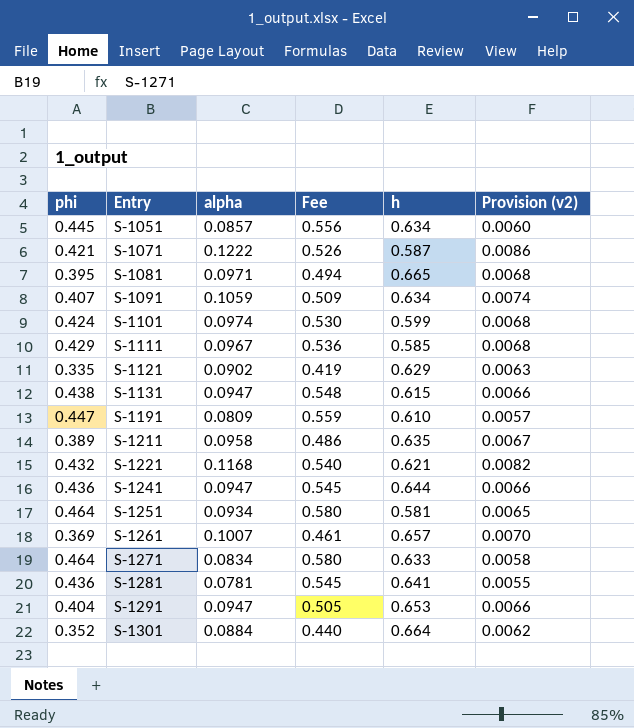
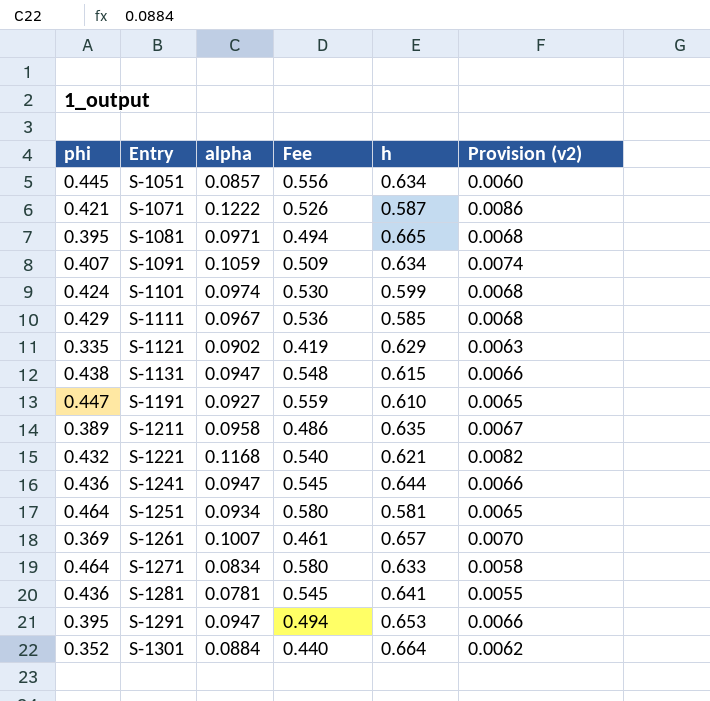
S-1191 | alpha: 0.0809 -> 0.0927
S-1191 | Provision (v2): 0.0057 -> 0.0065
S-1291 | phi: 0.404 -> 0.395
S-1291 | Fee: 0.505 -> 0.494

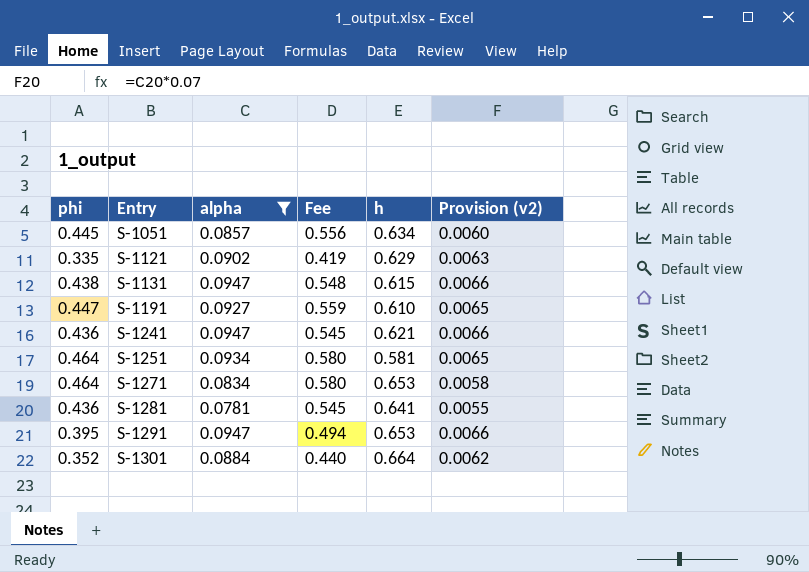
filter: none -> alpha <= 0.0947
S-1241 | h: 0.644 -> 0.621
S-1271 | h: 0.633 -> 0.653

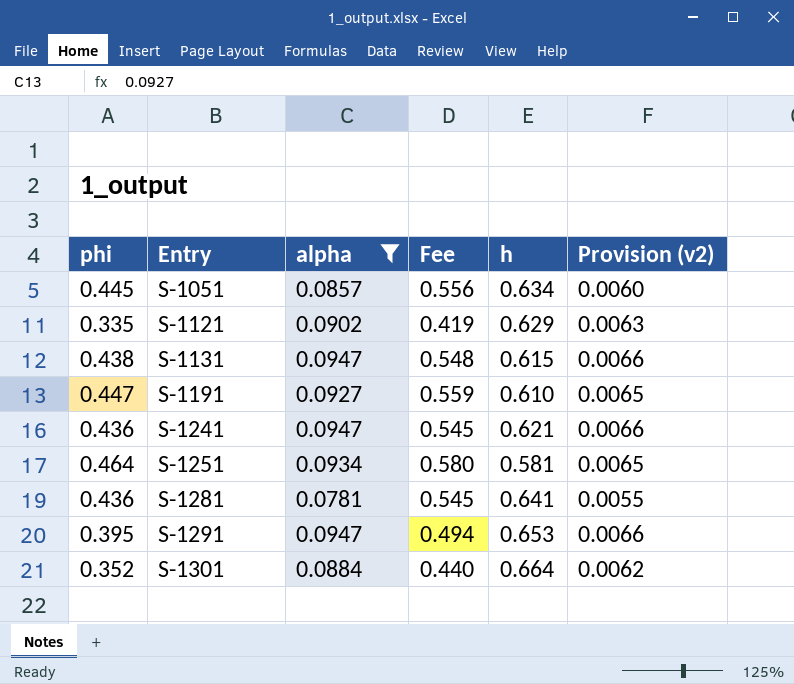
row S-1271: 0.464 | 0.0834 | 0.580 | 0.653 | 0.0058 -> none

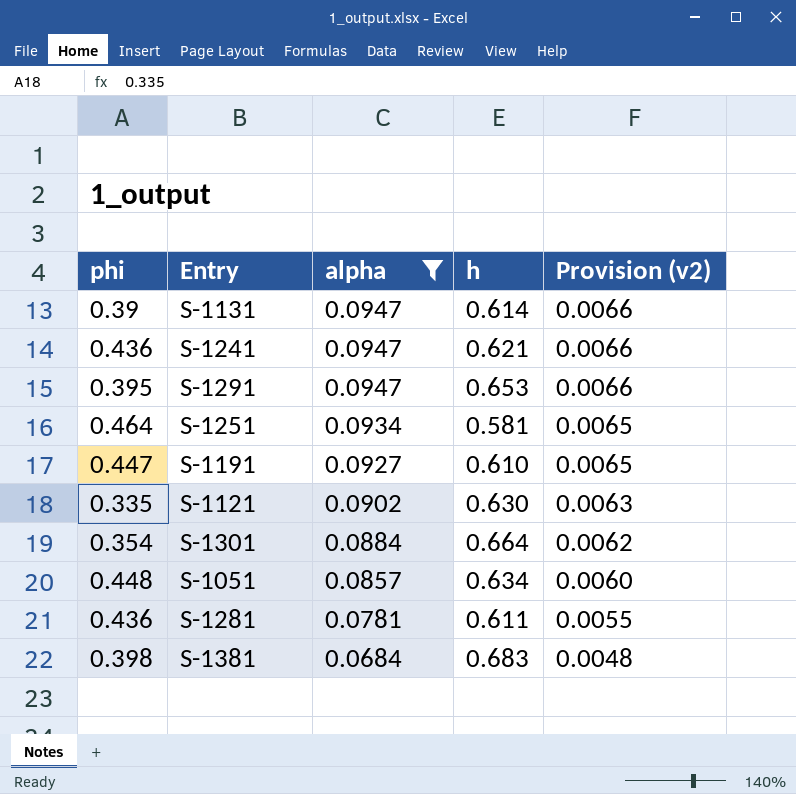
row order: Entry ascending -> alpha descending
column Fee | formula: [phi] * 1.25 -> none
S-1131 | phi: 0.438 -> 0.39
S-1131 | h: 0.615 -> 0.614
S-1121 | h: 0.629 -> 0.630
S-1301 | phi: 0.352 -> 0.354
S-1051 | phi: 0.445 -> 0.448
S-1281 | h: 0.641 -> 0.611
row S-1381: none -> 0.398 | 0.0684 | 0.683 | 0.0048

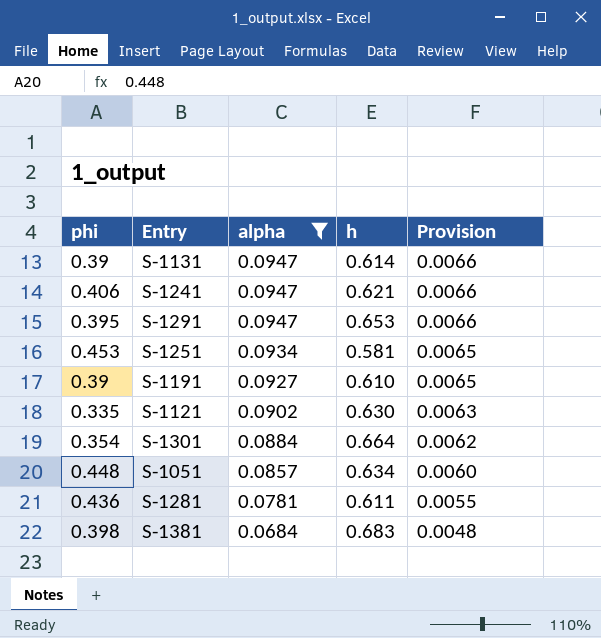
column name: Provision (v2) -> Provision
S-1241 | phi: 0.436 -> 0.406
S-1251 | phi: 0.464 -> 0.453
S-1191 | phi: 0.447 -> 0.39

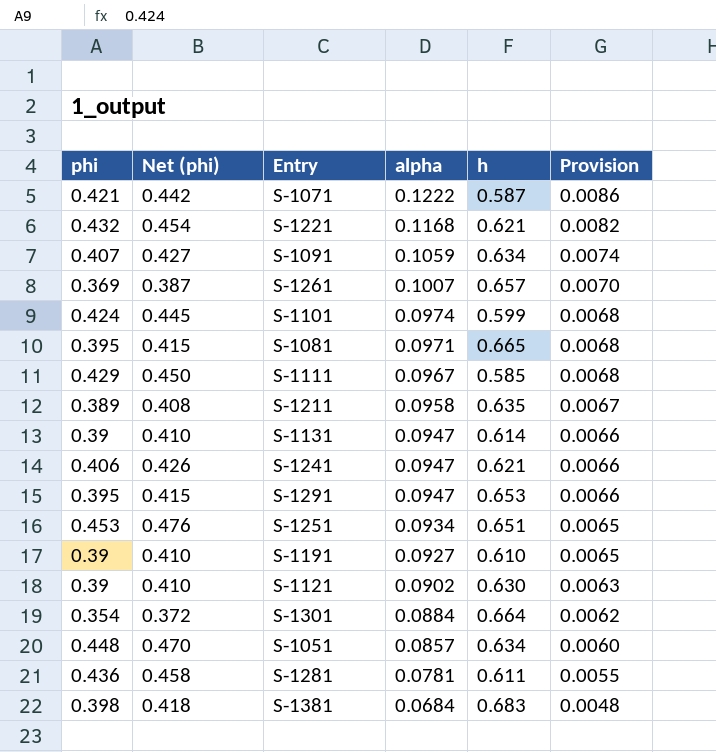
filter: alpha <= 0.0947 -> none
column Net (phi) | formula: none -> [phi] * 1.05
S-1251 | h: 0.581 -> 0.651
S-1121 | phi: 0.335 -> 0.39

